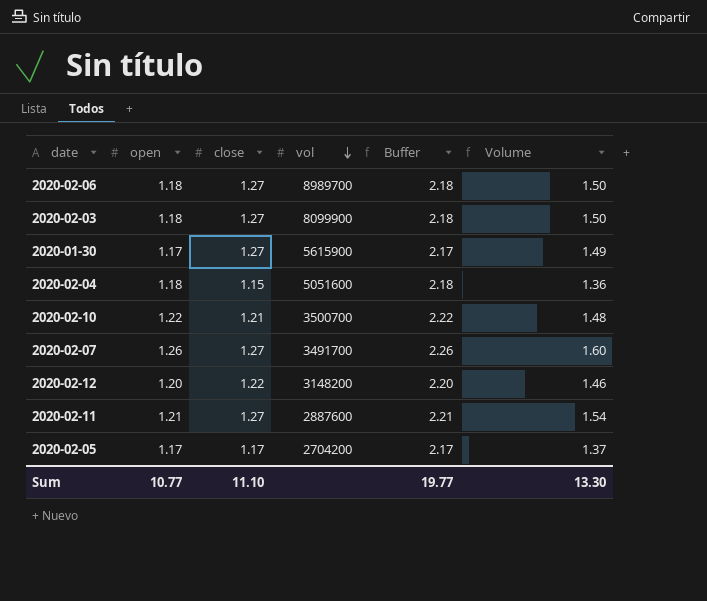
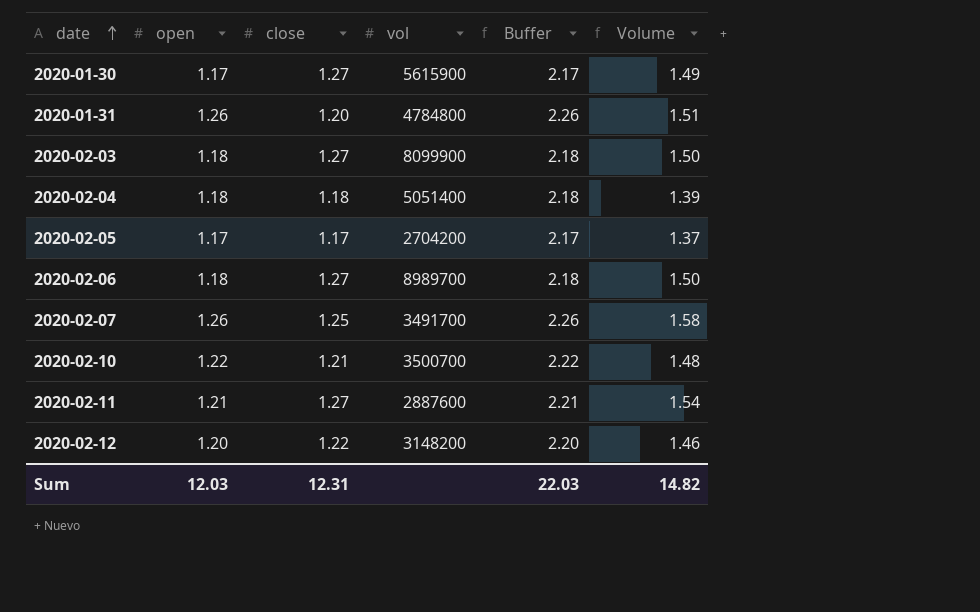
row order: vol descending -> date ascending
row 2020-01-31: none -> 1.26 | 1.20 | 4784800 | 2.26 | 1.51
2020-02-04 | close: 1.15 -> 1.18
2020-02-04 | vol: 5051600 -> 5051400
2020-02-04 | Volume: 1.36 -> 1.39
2020-02-07 | close: 1.27 -> 1.25
2020-02-07 | Volume: 1.60 -> 1.58
Sum | open: 10.77 -> 12.03
Sum | close: 11.10 -> 12.31
Sum | Buffer: 19.77 -> 22.03
Sum | Volume: 13.30 -> 14.82

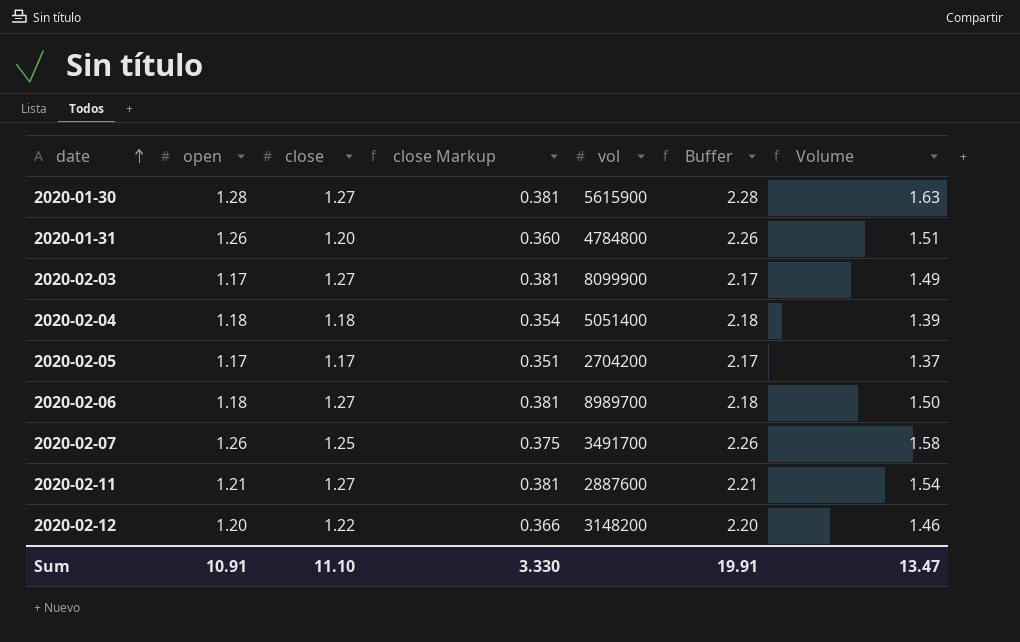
column close Markup | formula: none -> [close] * 0.3
row 2020-02-10: 1.22 | 1.21 | 3500700 | 2.22 | 1.48 -> none
2020-01-30 | open: 1.17 -> 1.28
2020-01-30 | Buffer: 2.17 -> 2.28
2020-01-30 | Volume: 1.49 -> 1.63
2020-02-03 | open: 1.18 -> 1.17
2020-02-03 | Buffer: 2.18 -> 2.17
2020-02-03 | Volume: 1.50 -> 1.49
Sum | open: 12.03 -> 10.91
Sum | close: 12.31 -> 11.10
Sum | Buffer: 22.03 -> 19.91
Sum | Volume: 14.82 -> 13.47

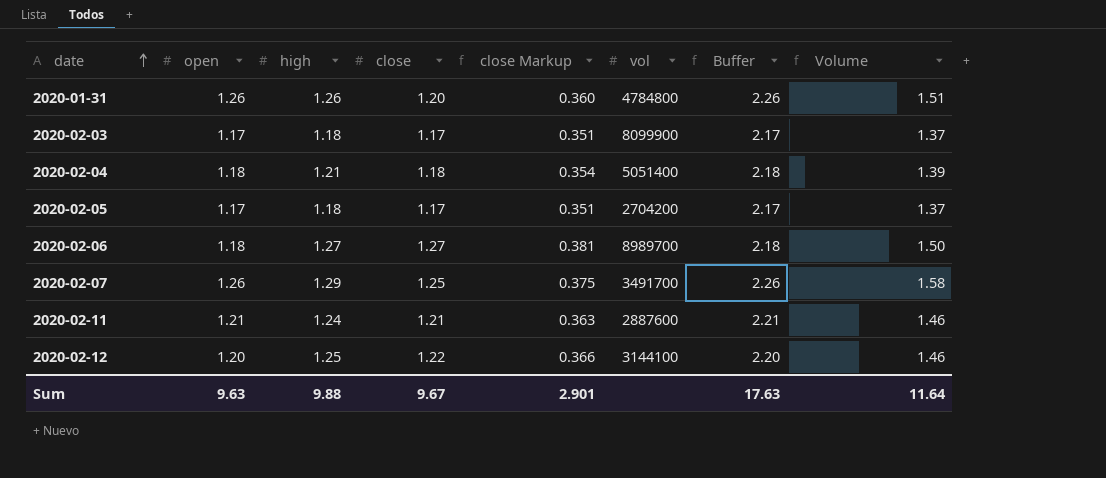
column high | position: none -> 3
row 2020-01-30: 1.28 | 1.27 | 0.381 | 5615900 | 2.28 | 1.63 -> none
2020-02-03 | close: 1.27 -> 1.17
2020-02-03 | close Markup: 0.381 -> 0.351
2020-02-03 | Volume: 1.49 -> 1.37
2020-02-11 | close: 1.27 -> 1.21
2020-02-11 | close Markup: 0.381 -> 0.363
2020-02-11 | Volume: 1.54 -> 1.46
2020-02-12 | vol: 3148200 -> 3144100
Sum | open: 10.91 -> 9.63
Sum | close: 11.10 -> 9.67
Sum | close Markup: 3.330 -> 2.901
Sum | Buffer: 19.91 -> 17.63
Sum | Volume: 13.47 -> 11.64

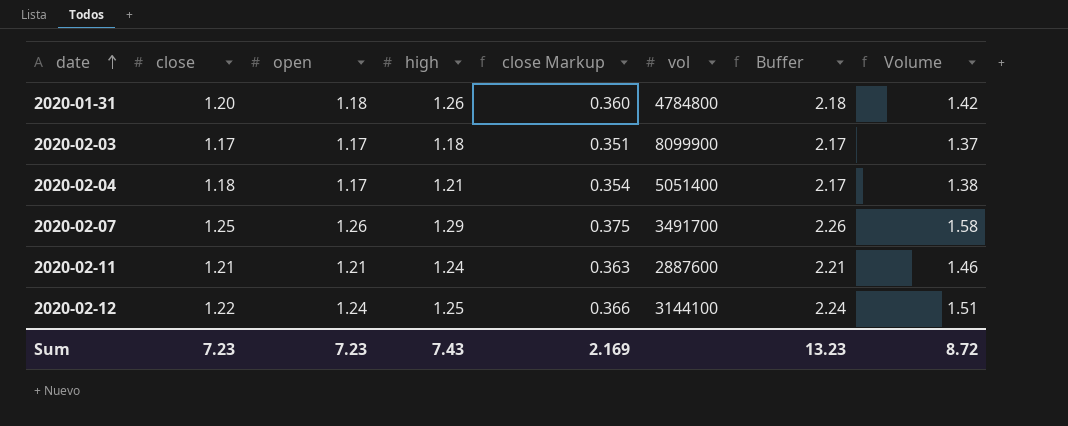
column close | position: 4 -> 2
row 2020-02-05: 1.17 | 1.18 | 1.17 | 0.351 | 2704200 | 2.17 | 1.37 -> none
row 2020-02-06: 1.18 | 1.27 | 1.27 | 0.381 | 8989700 | 2.18 | 1.50 -> none
2020-01-31 | open: 1.26 -> 1.18
2020-01-31 | Buffer: 2.26 -> 2.18
2020-01-31 | Volume: 1.51 -> 1.42
2020-02-04 | open: 1.18 -> 1.17
2020-02-04 | Buffer: 2.18 -> 2.17
2020-02-04 | Volume: 1.39 -> 1.38
2020-02-12 | open: 1.20 -> 1.24
2020-02-12 | Buffer: 2.20 -> 2.24
2020-02-12 | Volume: 1.46 -> 1.51
Sum | close: 9.67 -> 7.23
Sum | open: 9.63 -> 7.23
Sum | high: 9.88 -> 7.43
Sum | close Markup: 2.901 -> 2.169
Sum | Buffer: 17.63 -> 13.23
Sum | Volume: 11.64 -> 8.72

